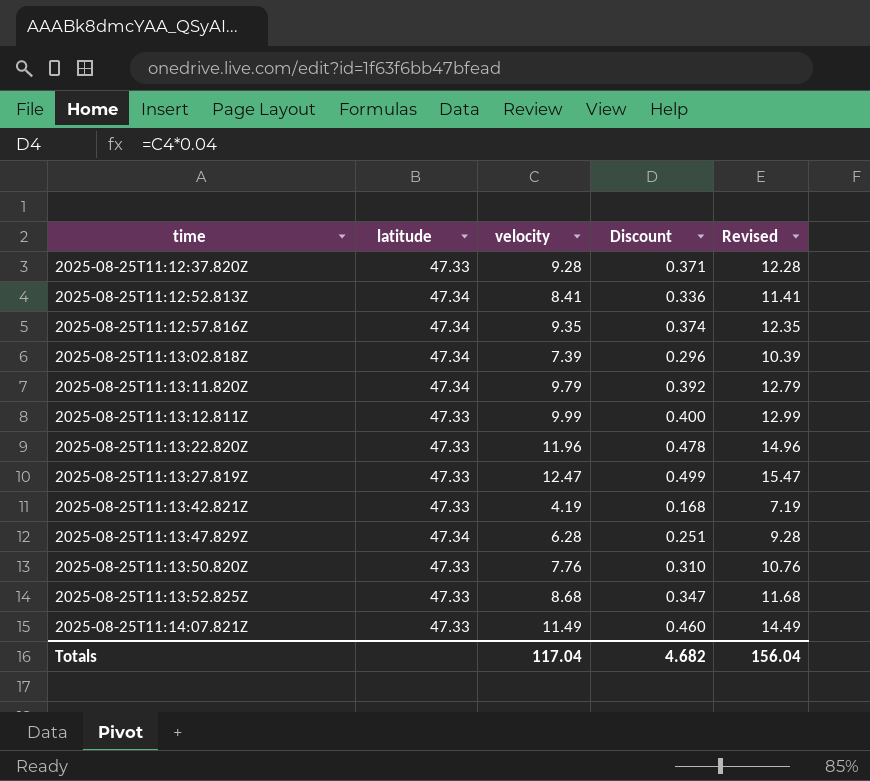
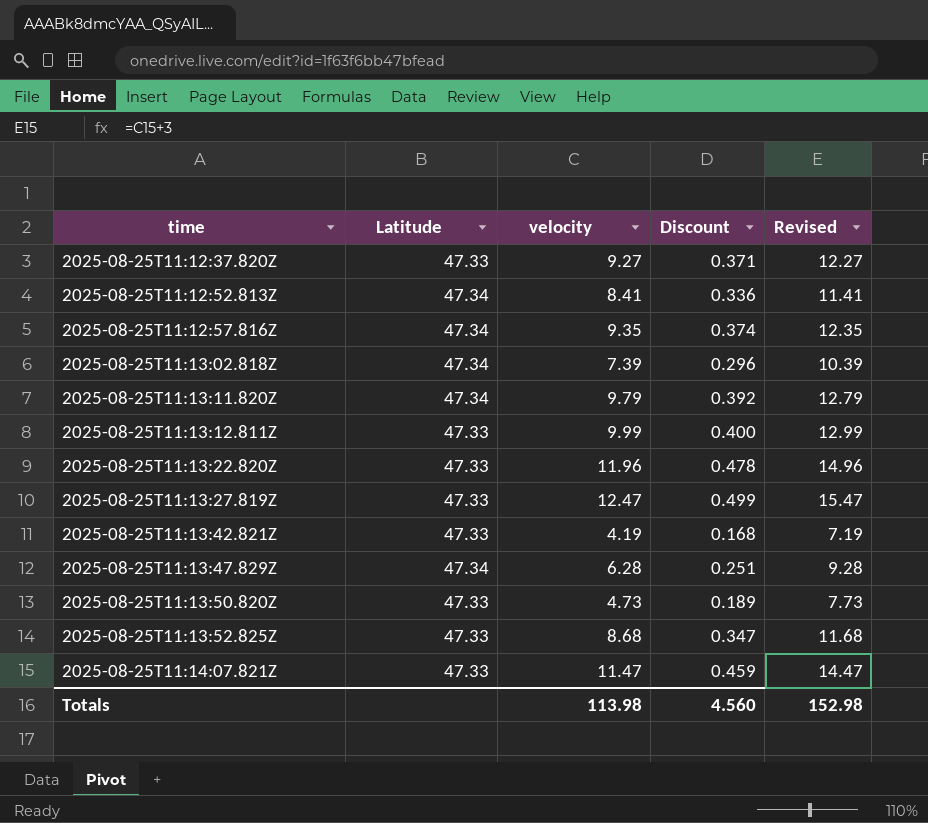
column name: latitude -> Latitude
2025-08-25T11:12:37.820Z | velocity: 9.28 -> 9.27
2025-08-25T11:12:37.820Z | Revised: 12.28 -> 12.27
2025-08-25T11:13:50.820Z | velocity: 7.76 -> 4.73
2025-08-25T11:13:50.820Z | Discount: 0.310 -> 0.189
2025-08-25T11:13:50.820Z | Revised: 10.76 -> 7.73
2025-08-25T11:14:07.821Z | velocity: 11.49 -> 11.47
2025-08-25T11:14:07.821Z | Discount: 0.460 -> 0.459
2025-08-25T11:14:07.821Z | Revised: 14.49 -> 14.47
Totals | velocity: 117.04 -> 113.98
Totals | Discount: 4.682 -> 4.560
Totals | Revised: 156.04 -> 152.98

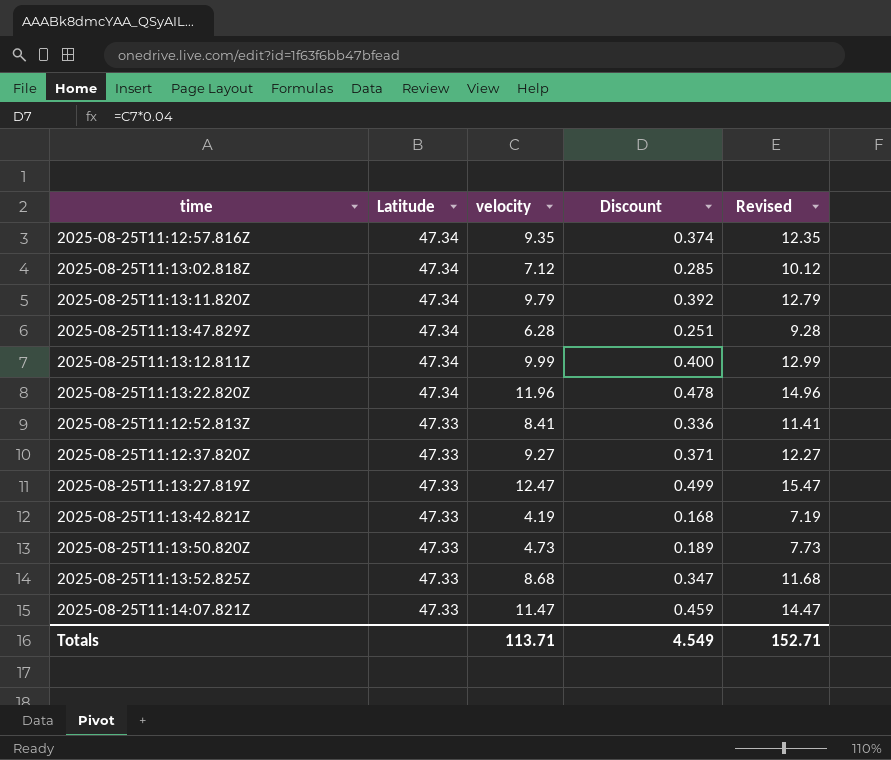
row order: time ascending -> Latitude descending
2025-08-25T11:13:02.818Z | velocity: 7.39 -> 7.12
2025-08-25T11:13:02.818Z | Discount: 0.296 -> 0.285
2025-08-25T11:13:02.818Z | Revised: 10.39 -> 10.12
2025-08-25T11:13:12.811Z | Latitude: 47.33 -> 47.34
2025-08-25T11:13:22.820Z | Latitude: 47.33 -> 47.34
2025-08-25T11:12:52.813Z | Latitude: 47.34 -> 47.33
Totals | velocity: 113.98 -> 113.71
Totals | Discount: 4.560 -> 4.549
Totals | Revised: 152.98 -> 152.71

